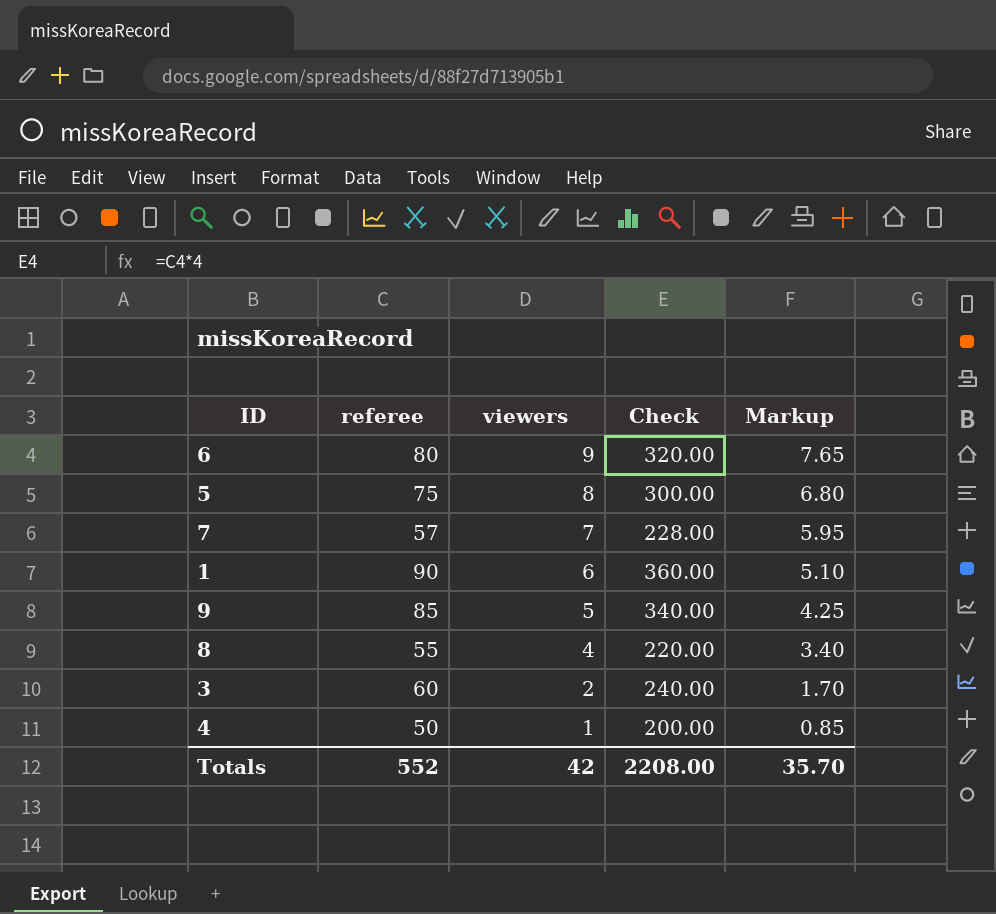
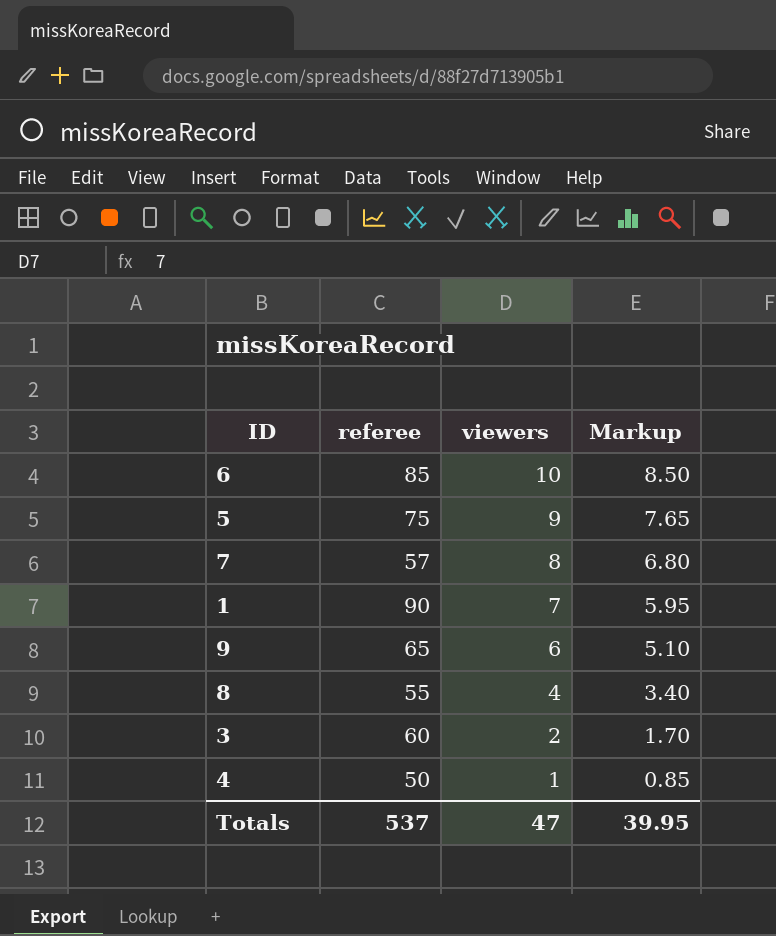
column Check | formula: [referee] * 4 -> none
6 | referee: 80 -> 85
6 | viewers: 9 -> 10
6 | Markup: 7.65 -> 8.50
5 | viewers: 8 -> 9
5 | Markup: 6.80 -> 7.65
7 | viewers: 7 -> 8
7 | Markup: 5.95 -> 6.80
1 | viewers: 6 -> 7
1 | Markup: 5.10 -> 5.95
9 | referee: 85 -> 65
9 | viewers: 5 -> 6
9 | Markup: 4.25 -> 5.10
Totals | referee: 552 -> 537
Totals | viewers: 42 -> 47
Totals | Markup: 35.70 -> 39.95

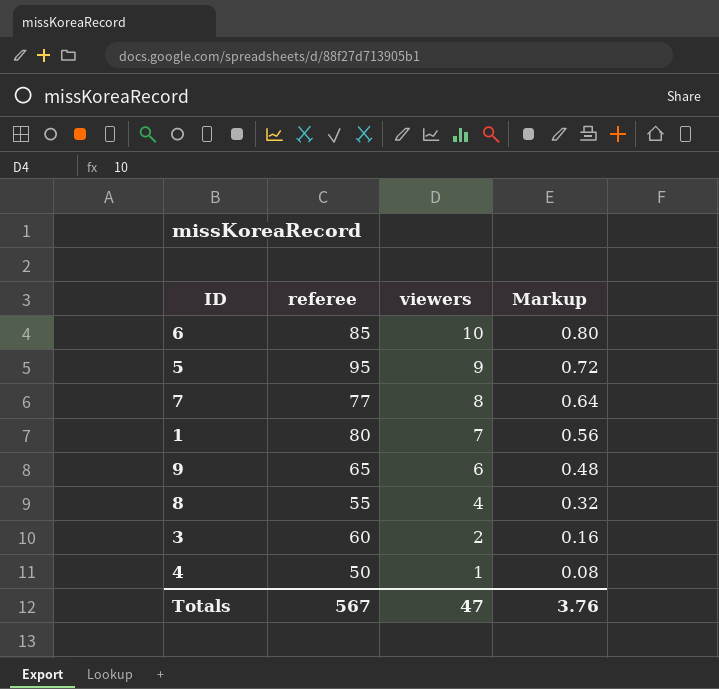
column Markup | formula: [viewers] * 0.85 -> [viewers] * 0.08
5 | referee: 75 -> 95
7 | referee: 57 -> 77
1 | referee: 90 -> 80
Totals | referee: 537 -> 567
Totals | Markup: 39.95 -> 3.76

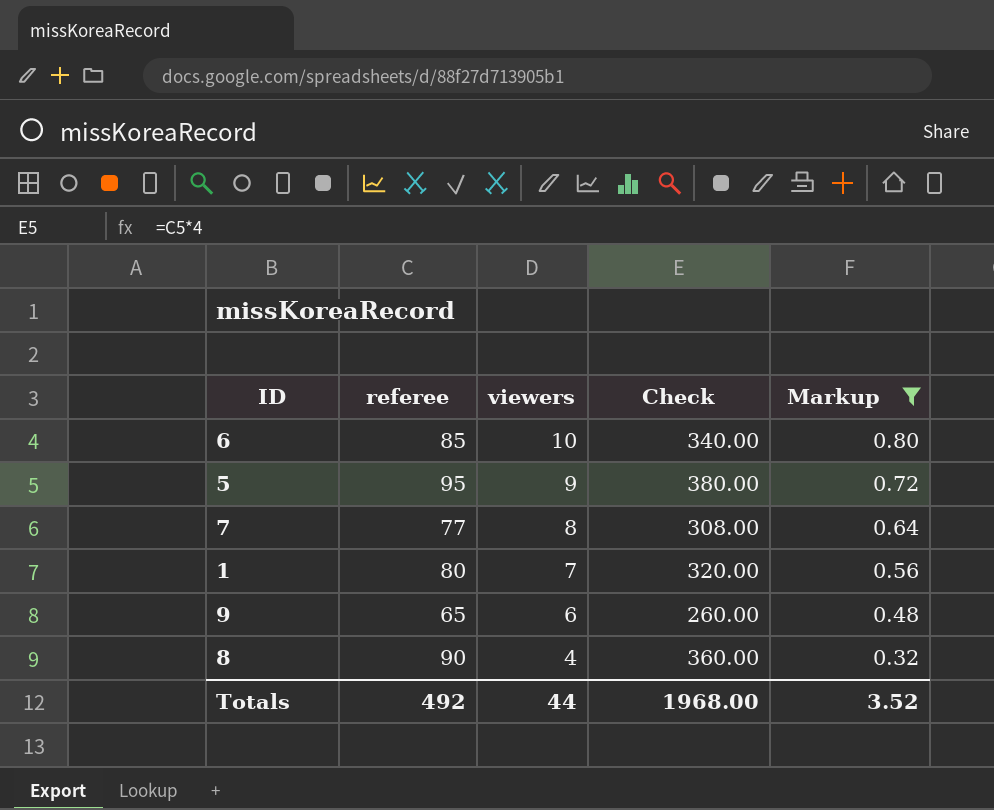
filter: none -> Markup >= 0.32
column Check | formula: none -> [referee] * 4
8 | referee: 55 -> 90
Totals | referee: 567 -> 492
Totals | viewers: 47 -> 44
Totals | Markup: 3.76 -> 3.52

